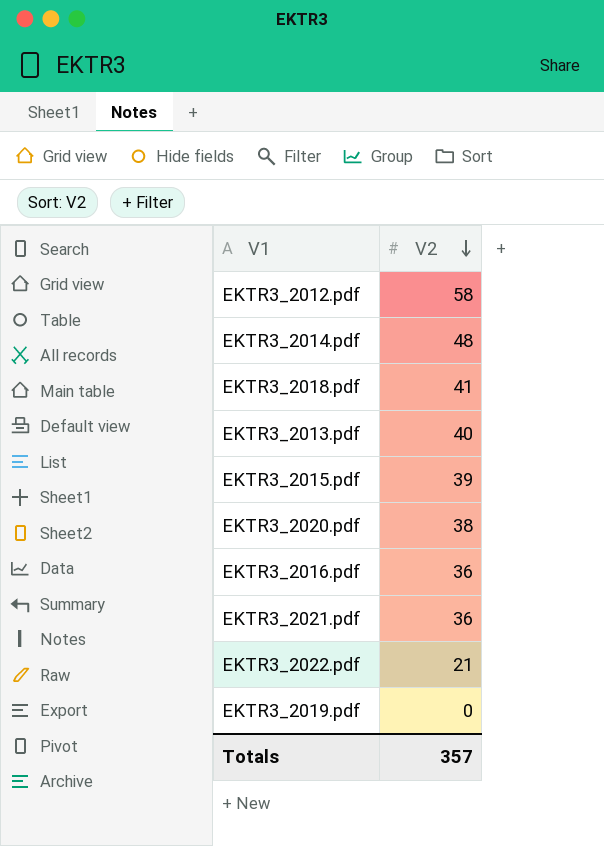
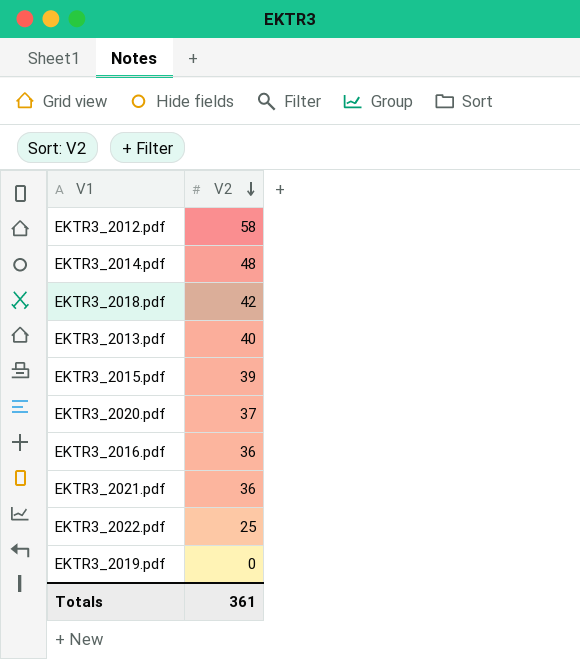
EKTR3_2018.pdf | V2: 41 -> 42
EKTR3_2020.pdf | V2: 38 -> 37
EKTR3_2022.pdf | V2: 21 -> 25
Totals | V2: 357 -> 361

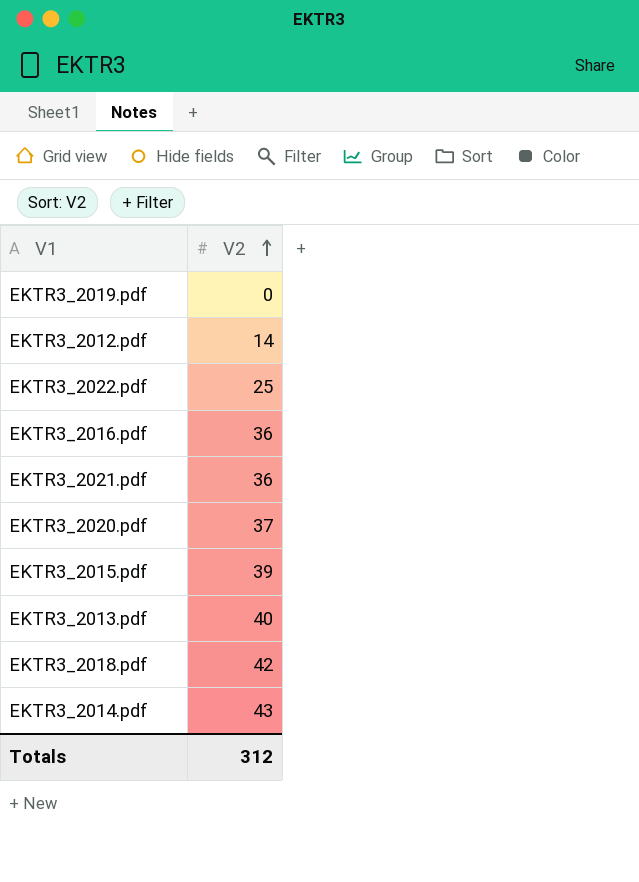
row order: V2 descending -> V2 ascending
EKTR3_2012.pdf | V2: 58 -> 14
EKTR3_2014.pdf | V2: 48 -> 43
Totals | V2: 361 -> 312

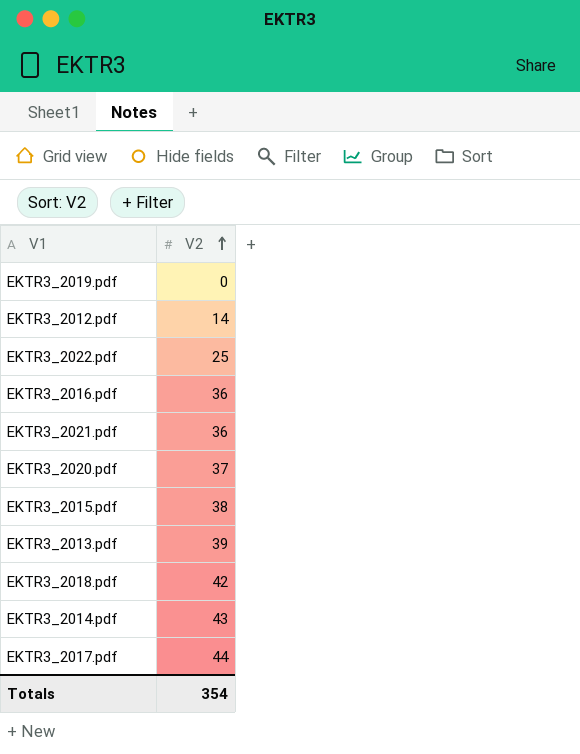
EKTR3_2015.pdf | V2: 39 -> 38
EKTR3_2013.pdf | V2: 40 -> 39
row EKTR3_2017.pdf: none -> 44
Totals | V2: 312 -> 354

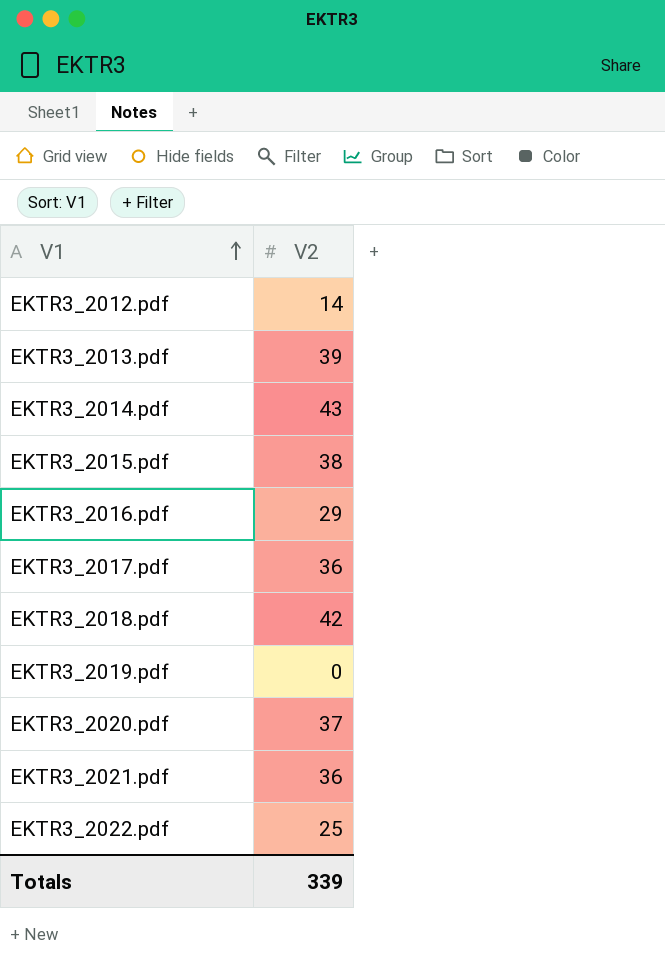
row order: V2 ascending -> V1 ascending
EKTR3_2016.pdf | V2: 36 -> 29
EKTR3_2017.pdf | V2: 44 -> 36
Totals | V2: 354 -> 339

